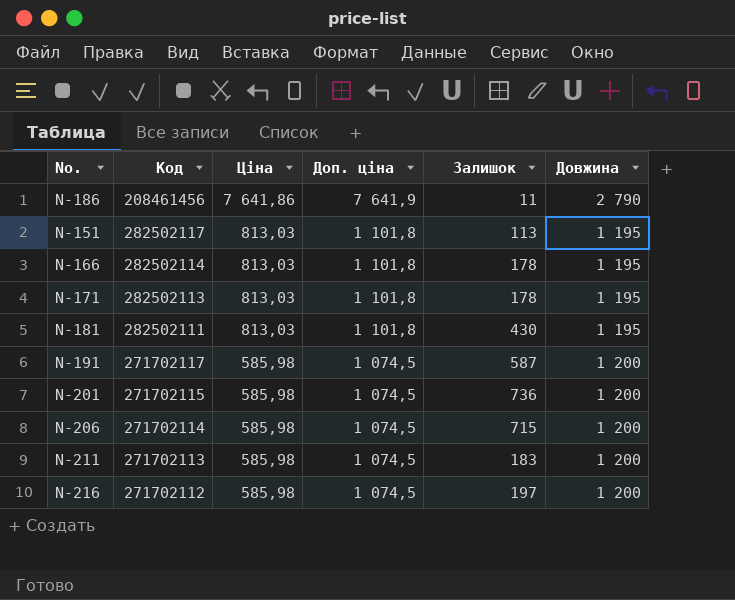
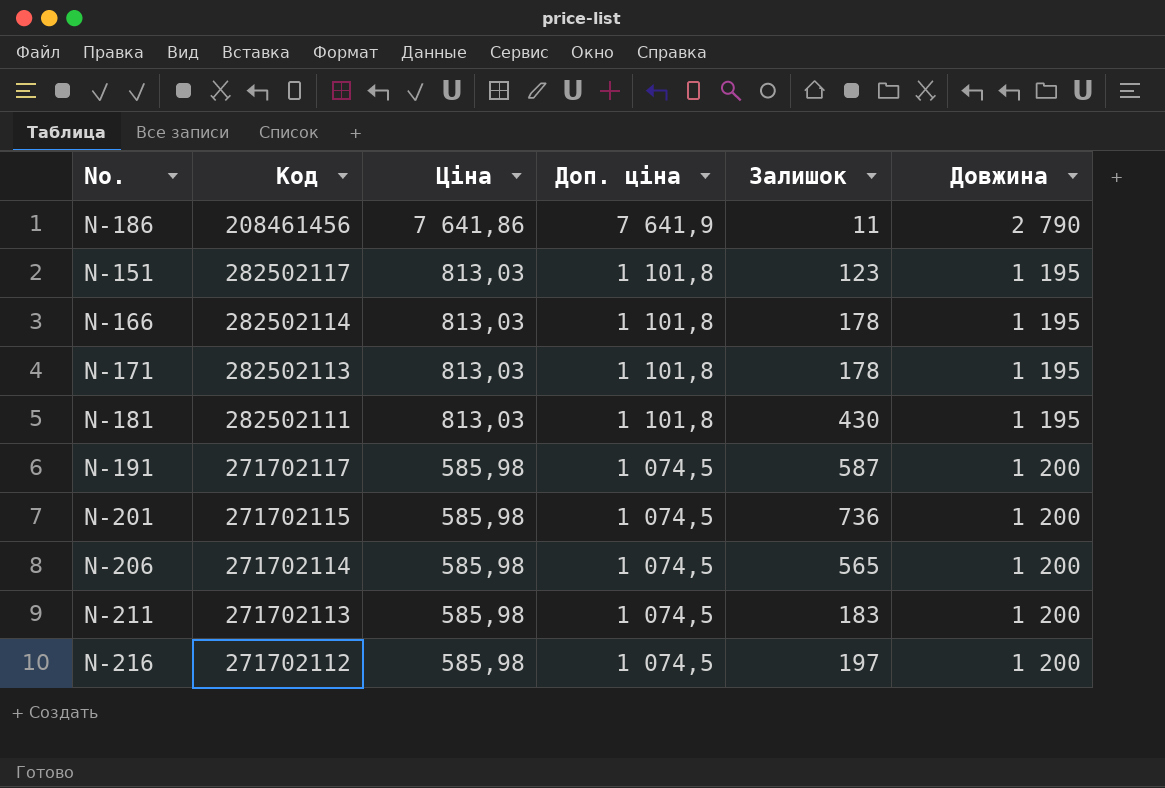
N-151 | Залишок: 113 -> 123
N-206 | Залишок: 715 -> 565

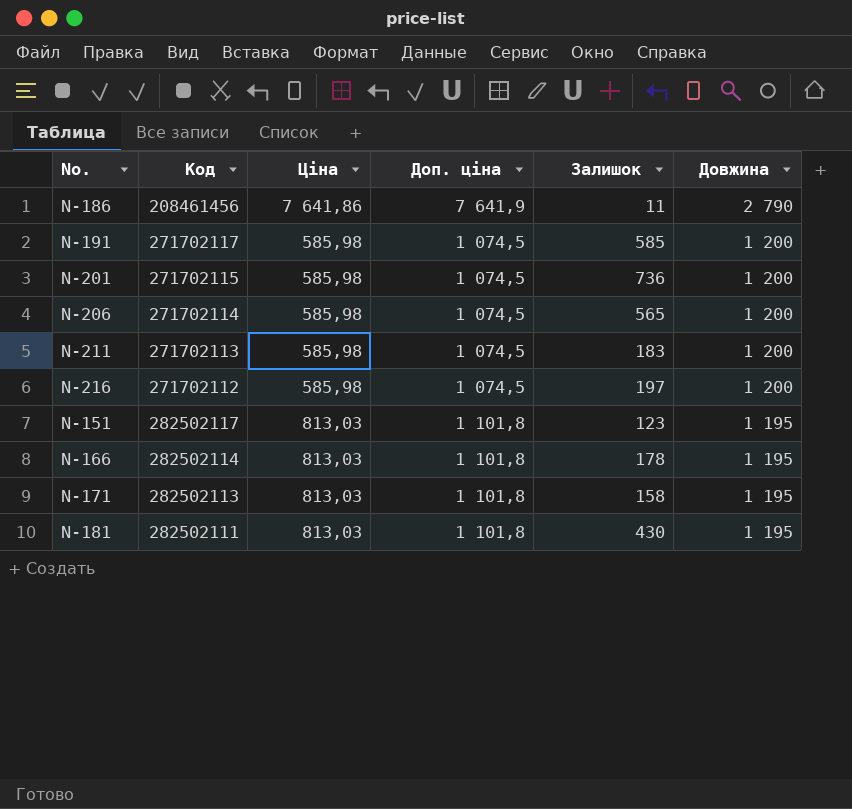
row order: Ціна descending -> Довжина descending
N-191 | Залишок: 587 -> 585
N-171 | Залишок: 178 -> 158

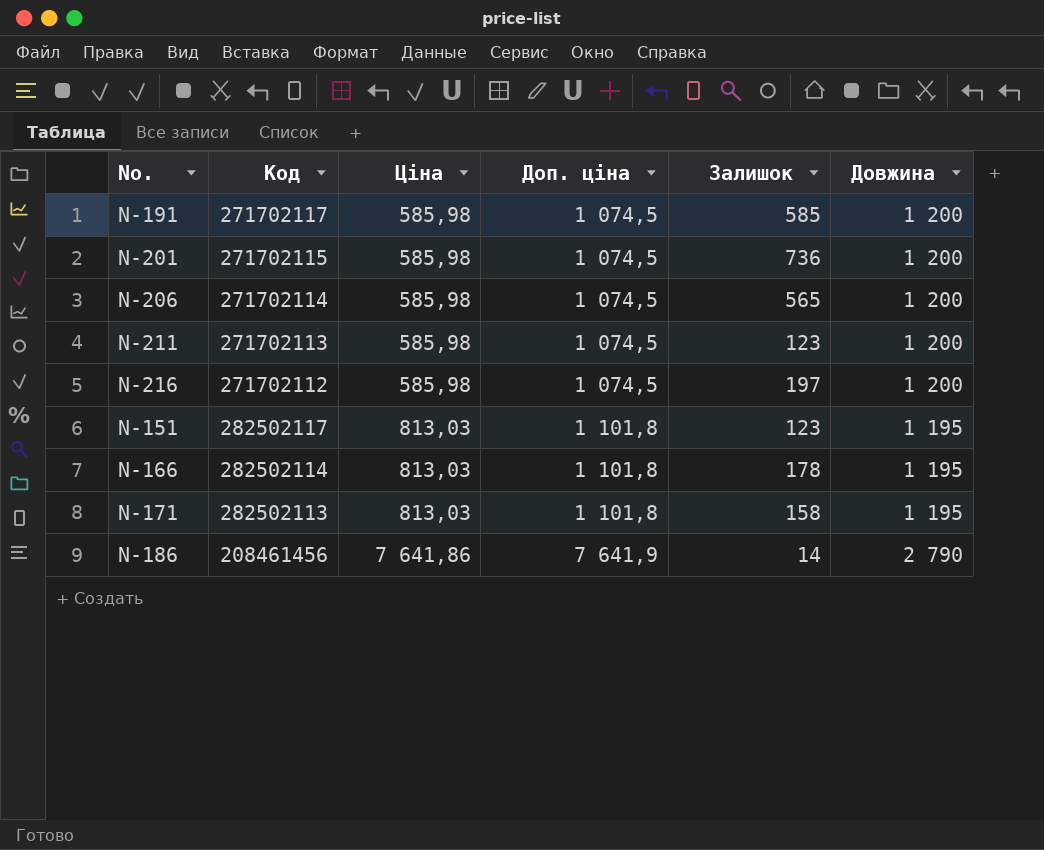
row order: Довжина descending -> Ціна ascending
row N-181: 282502111 | 813,03 | 1 101,8 | 430 | 1 195 -> none
N-211 | Залишок: 183 -> 123
N-186 | Залишок: 11 -> 14

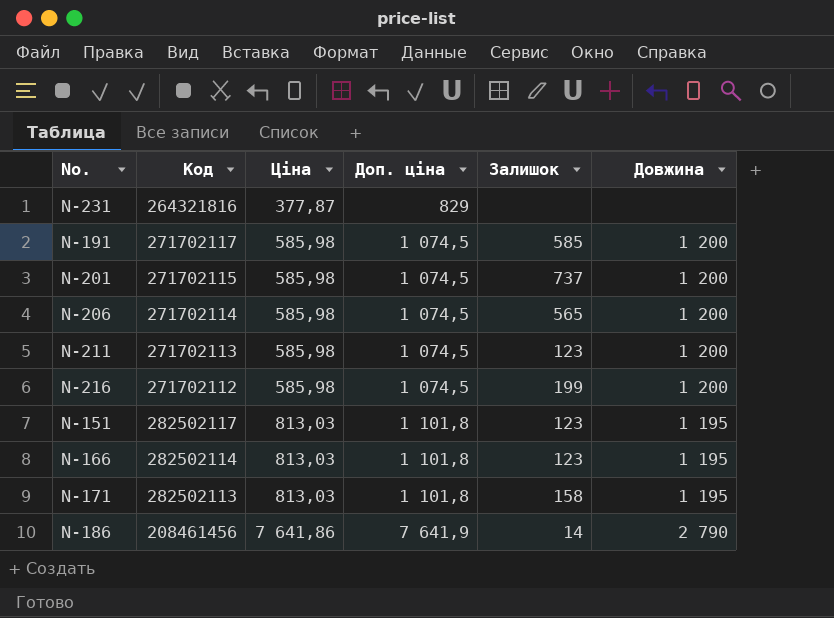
row N-231: none -> 264321816 | 377,87 | 829 | none | none
N-201 | Залишок: 736 -> 737
N-216 | Залишок: 197 -> 199
N-166 | Залишок: 178 -> 123

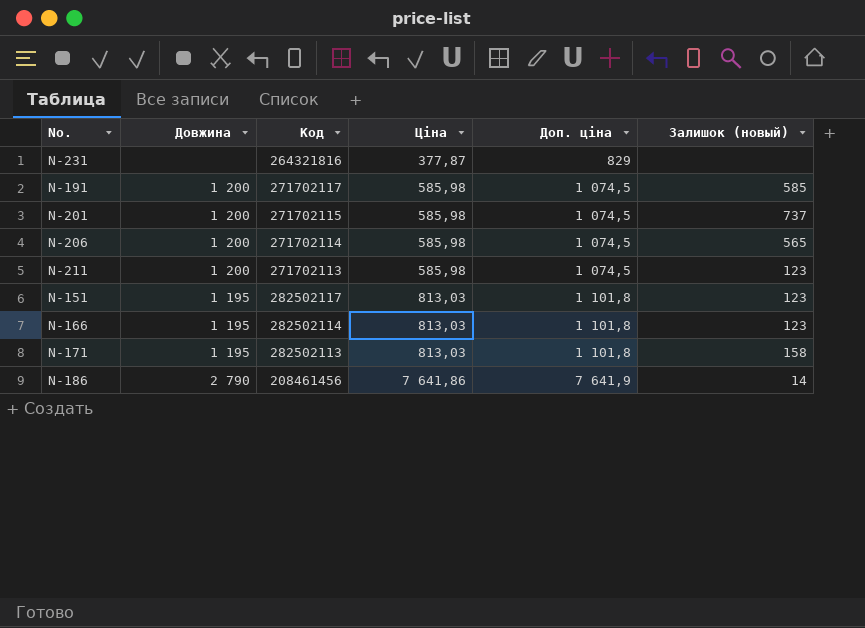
column Довжина | position: 6 -> 2
column name: Залишок -> Залишок (новый)
row N-216: 271702112 | 585,98 | 1 074,5 | 199 | 1 200 -> none

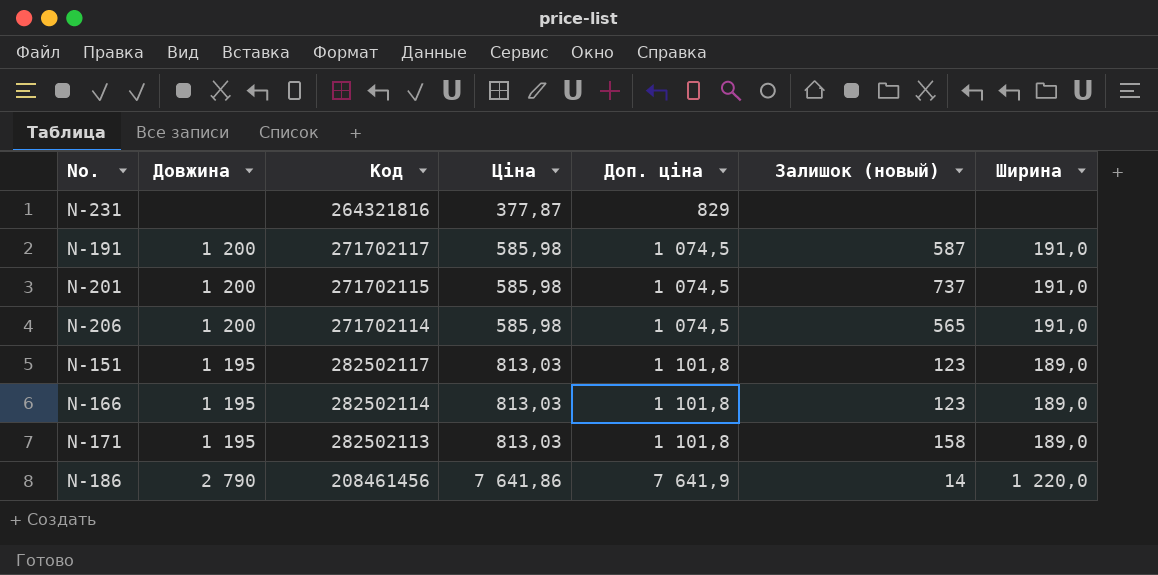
column Ширина | position: none -> 7
row N-211: 1 200 | 271702113 | 585,98 | 1 074,5 | 123 -> none
N-191 | Залишок (новый): 585 -> 587

